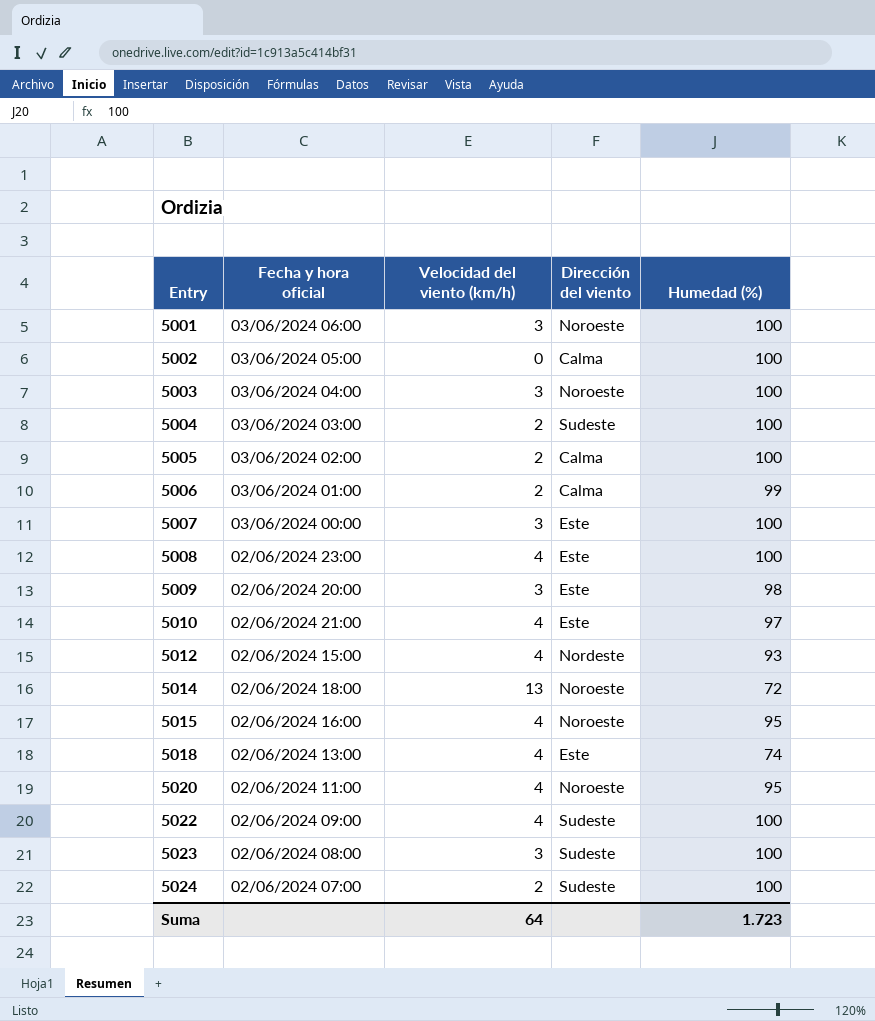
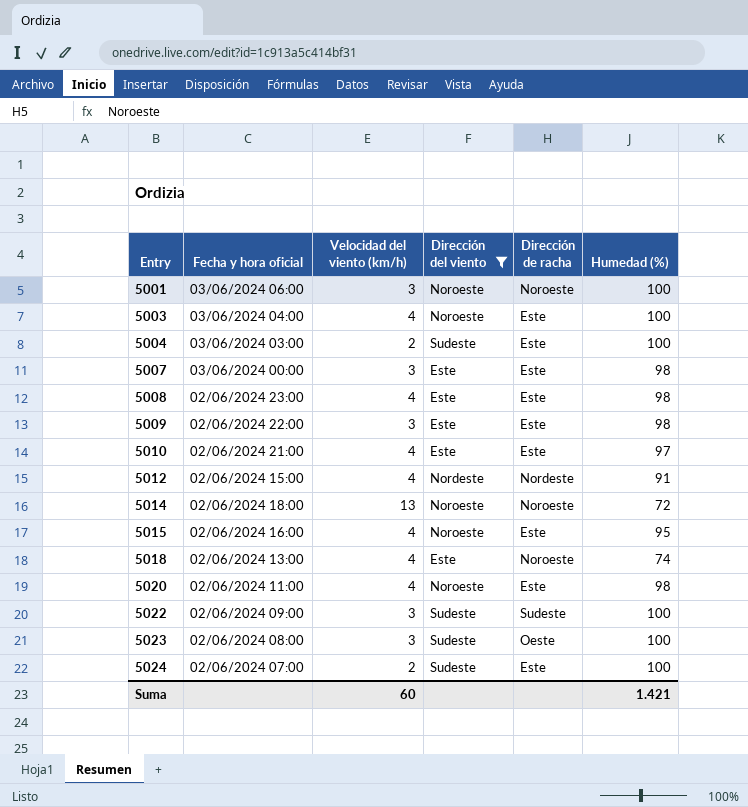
filter: none -> Dirección del viento != Calma
column Dirección de racha | position: none -> 5
5003 | Velocidad del viento (km/h): 3 -> 4
5007 | Humedad (%): 100 -> 98
5008 | Humedad (%): 100 -> 98
5009 | Fecha y hora oficial: 02/06/2024 20:00 -> 02/06/2024 22:00
5012 | Humedad (%): 93 -> 91
5020 | Humedad (%): 95 -> 98
5022 | Velocidad del viento (km/h): 4 -> 3
Suma | Velocidad del viento (km/h): 64 -> 60
Suma | Humedad (%): 1.723 -> 1.421

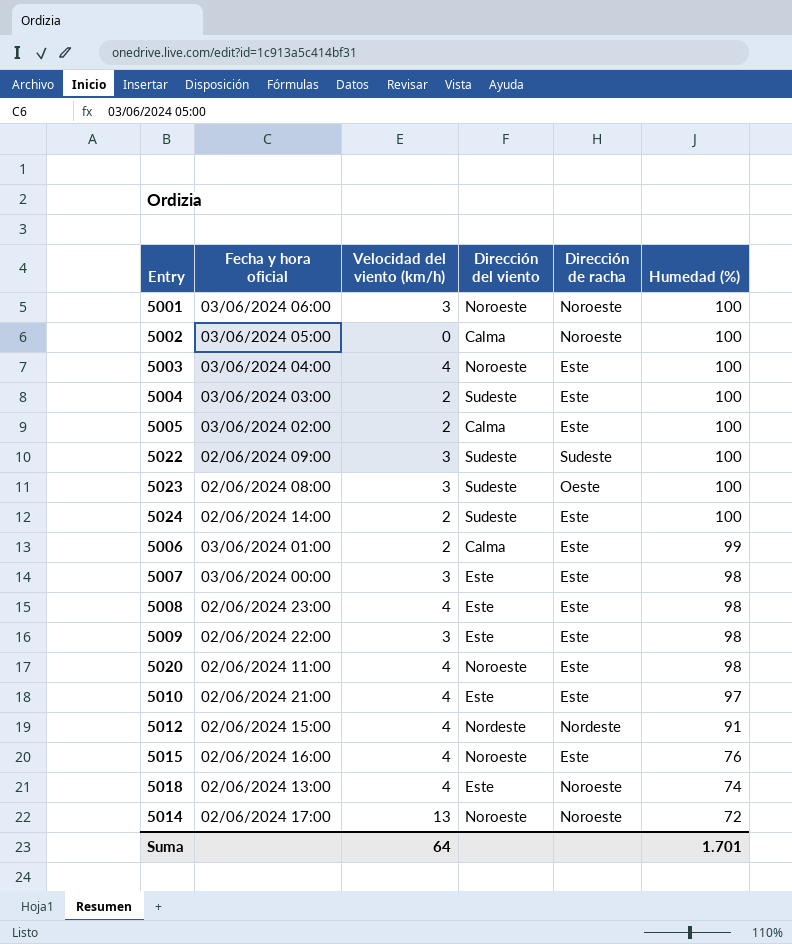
filter: Dirección del viento != Calma -> none
row order: Entry ascending -> Humedad (%) descending
5024 | Fecha y hora oficial: 02/06/2024 07:00 -> 02/06/2024 14:00
5015 | Humedad (%): 95 -> 76
5014 | Fecha y hora oficial: 02/06/2024 18:00 -> 02/06/2024 17:00
Suma | Velocidad del viento (km/h): 60 -> 64
Suma | Humedad (%): 1.421 -> 1.701

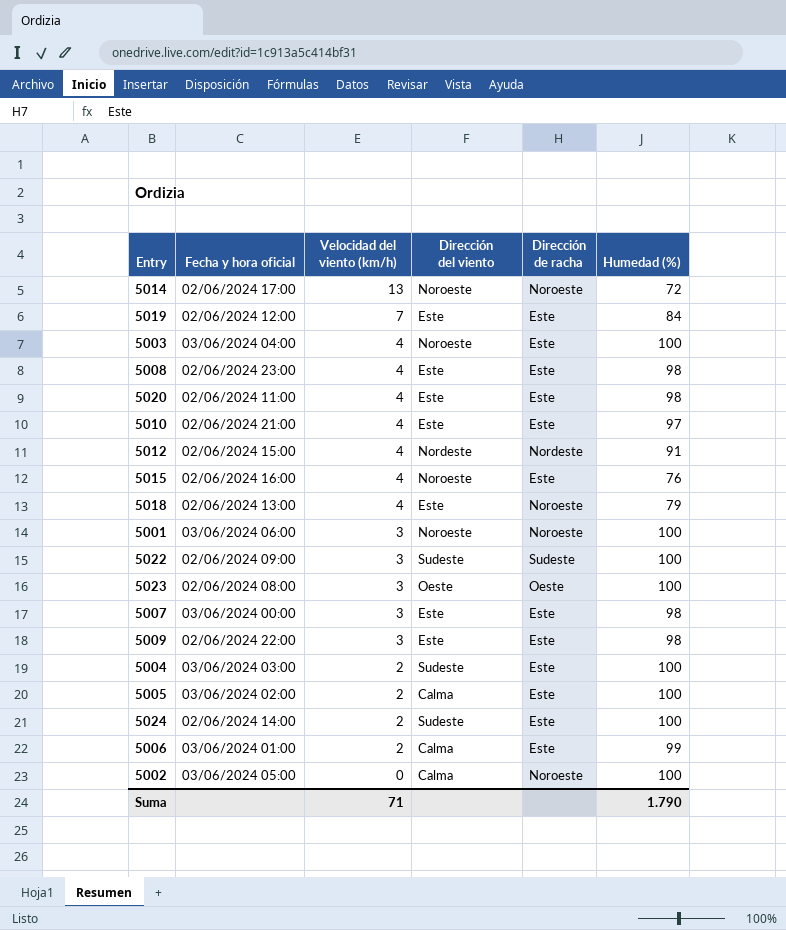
row order: Humedad (%) descending -> Velocidad del viento (km/h) descending
row 5019: none -> 02/06/2024 12:00 | 7 | Este | Este | 84
5020 | Dirección del viento: Noroeste -> Este
5018 | Humedad (%): 74 -> 79
5023 | Dirección del viento: Sudeste -> Oeste
Suma | Velocidad del viento (km/h): 64 -> 71
Suma | Humedad (%): 1.701 -> 1.790

